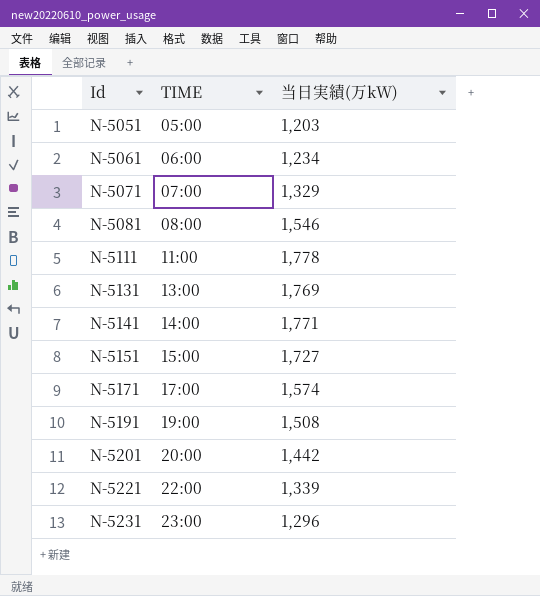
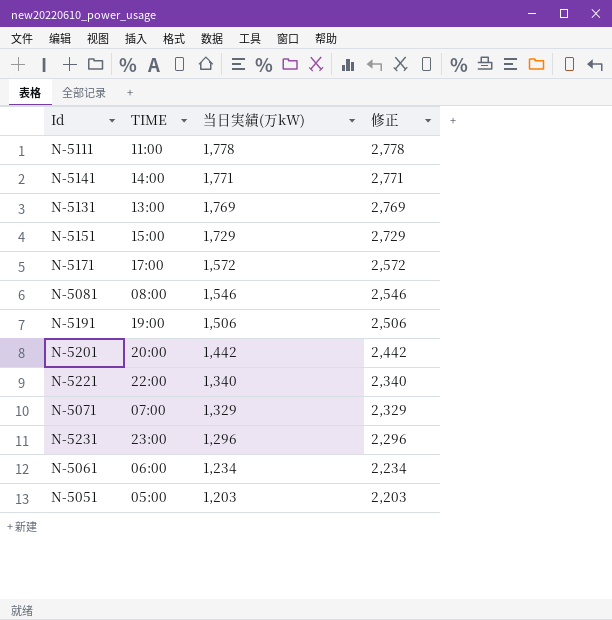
row order: Id ascending -> 当日実績(万kW) descending
column 修正 | formula: none -> [当日実績(万kW)] + 1000
N-5151 | 当日実績(万kW): 1,727 -> 1,729
N-5171 | 当日実績(万kW): 1,574 -> 1,572
N-5191 | 当日実績(万kW): 1,508 -> 1,506
N-5221 | 当日実績(万kW): 1,339 -> 1,340

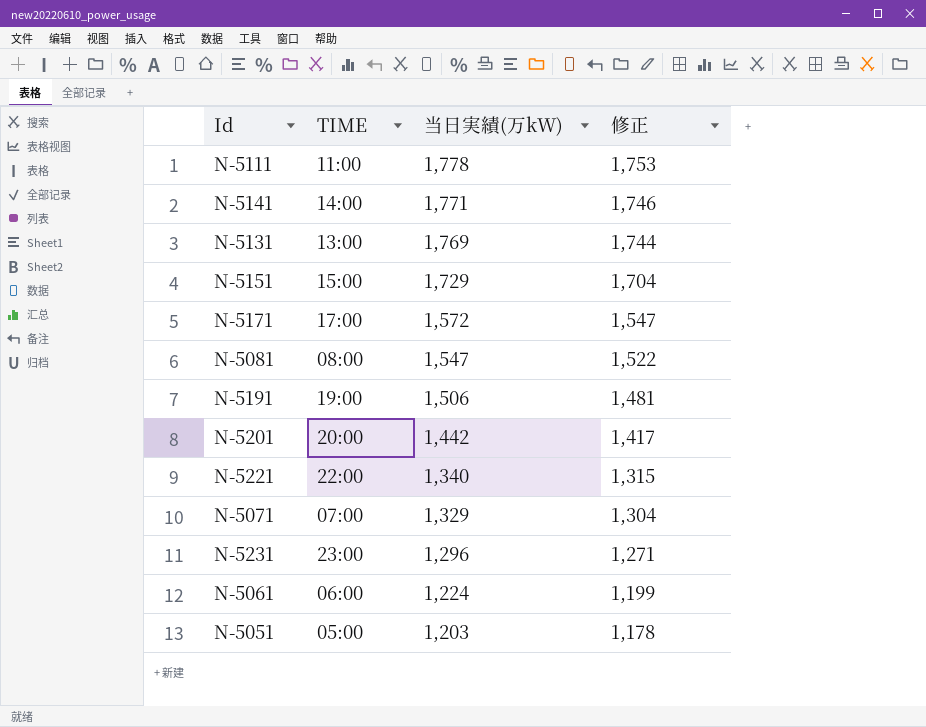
column 修正 | formula: [当日実績(万kW)] + 1000 -> [当日実績(万kW)] - 25
N-5081 | 当日実績(万kW): 1,546 -> 1,547
N-5061 | 当日実績(万kW): 1,234 -> 1,224

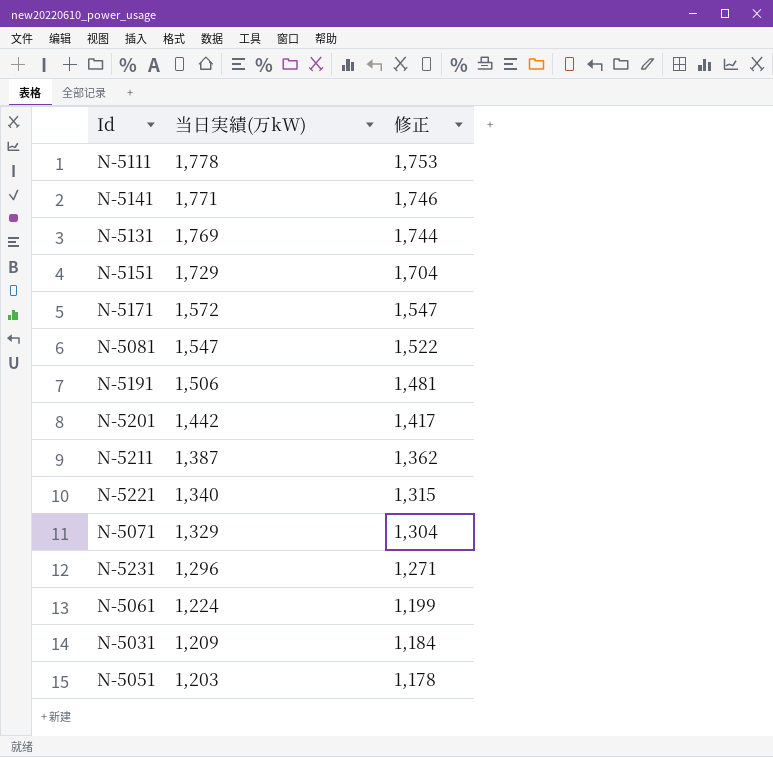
column TIME | position: 2 -> none
row N-5211: none -> 1,387 | 1,362
row N-5031: none -> 1,209 | 1,184

